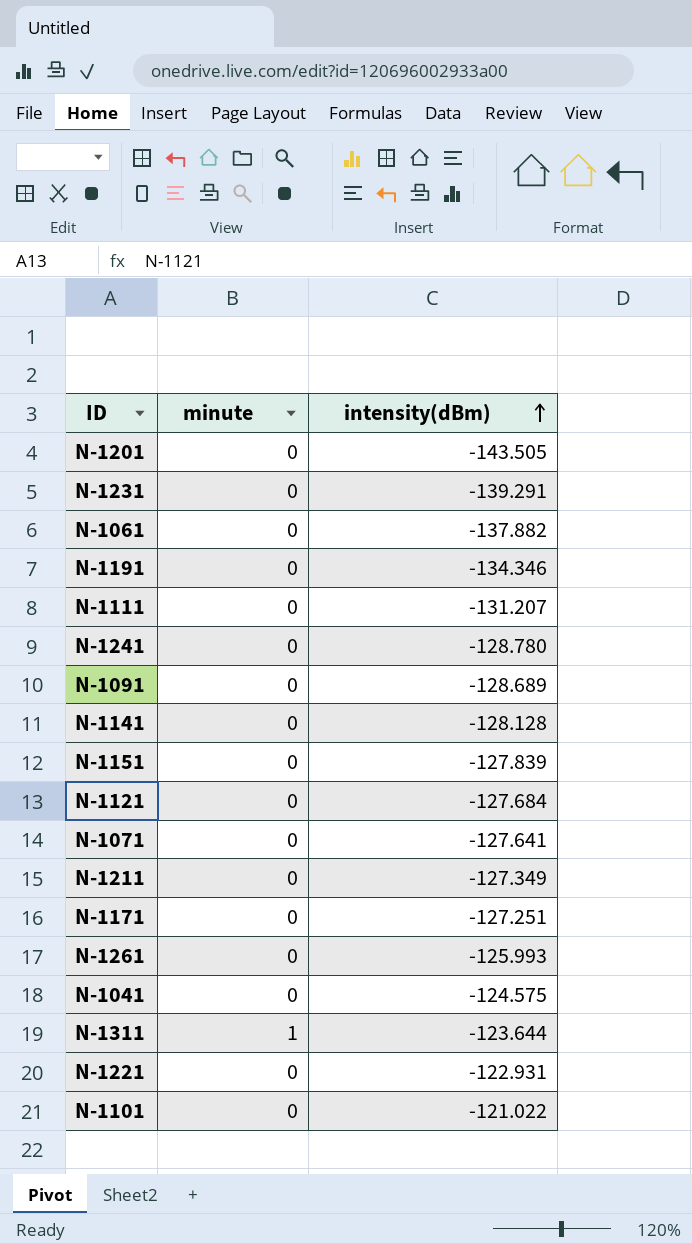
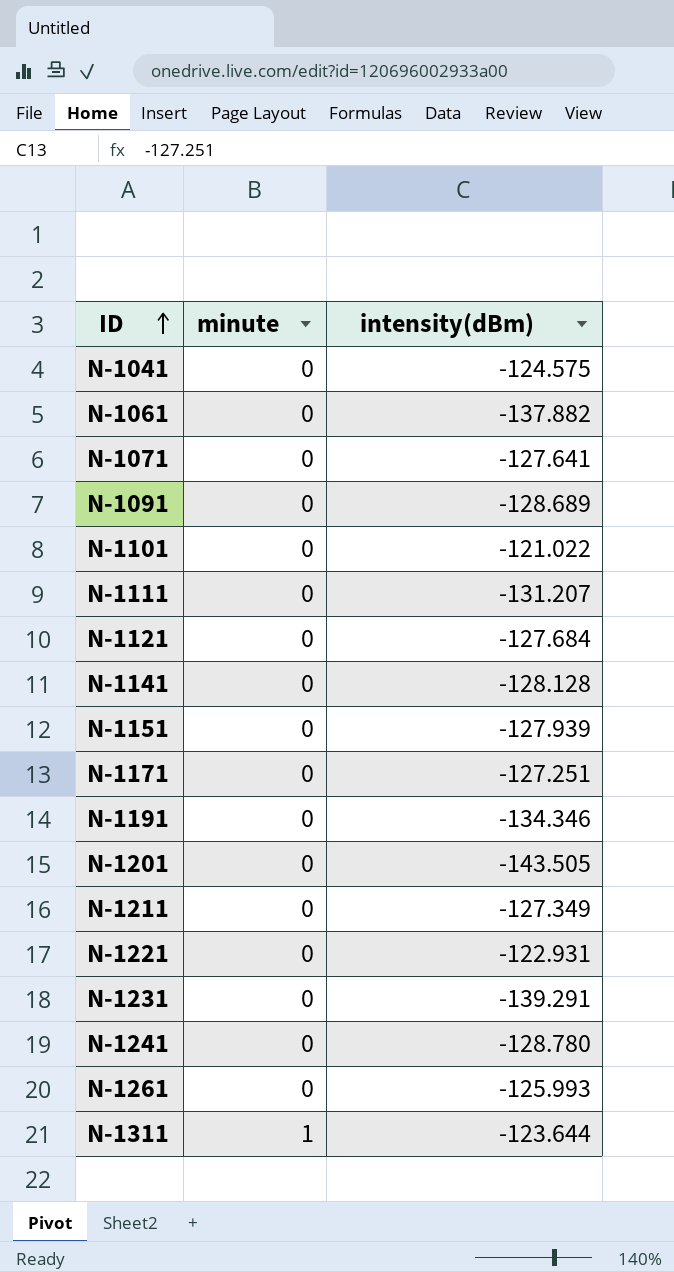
row order: intensity(dBm) ascending -> ID ascending
N-1151 | intensity(dBm): -127.839 -> -127.939

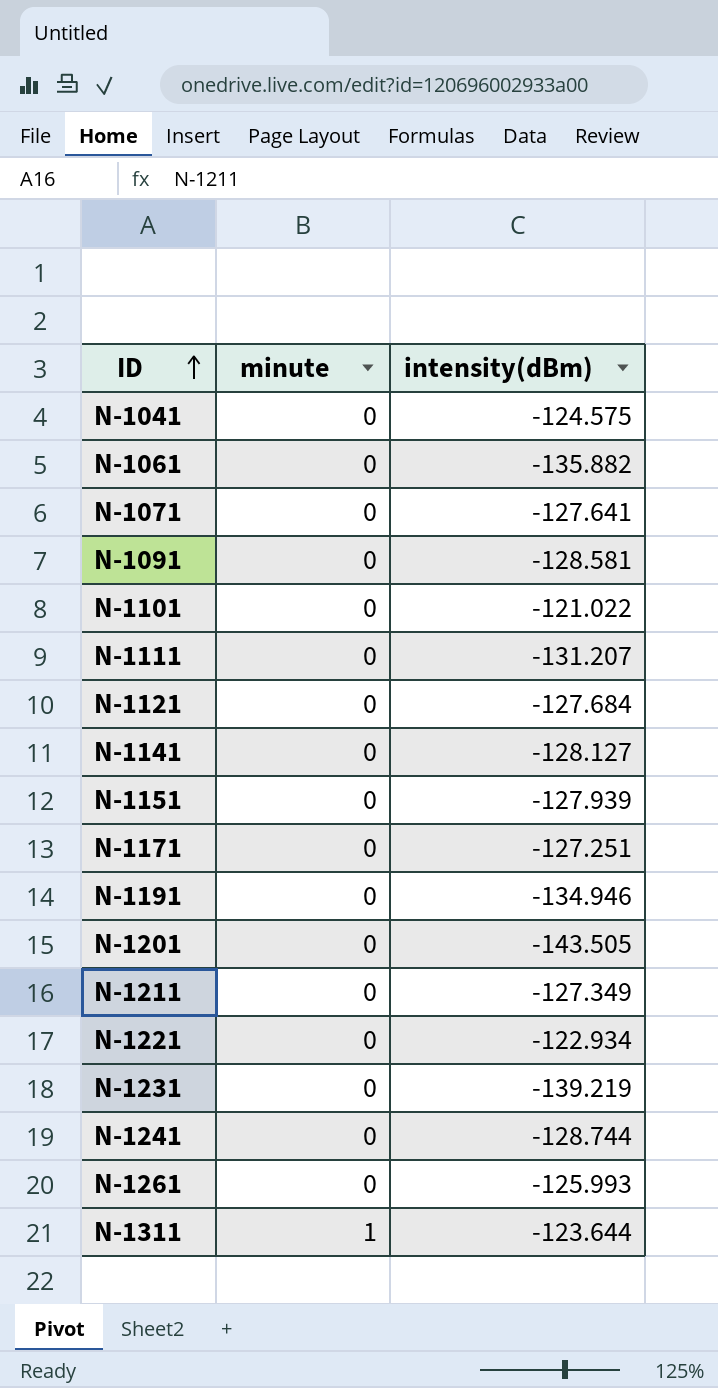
N-1061 | intensity(dBm): -137.882 -> -135.882
N-1091 | intensity(dBm): -128.689 -> -128.581
N-1141 | intensity(dBm): -128.128 -> -128.127
N-1191 | intensity(dBm): -134.346 -> -134.946
N-1221 | intensity(dBm): -122.931 -> -122.934
N-1231 | intensity(dBm): -139.291 -> -139.219
N-1241 | intensity(dBm): -128.780 -> -128.744

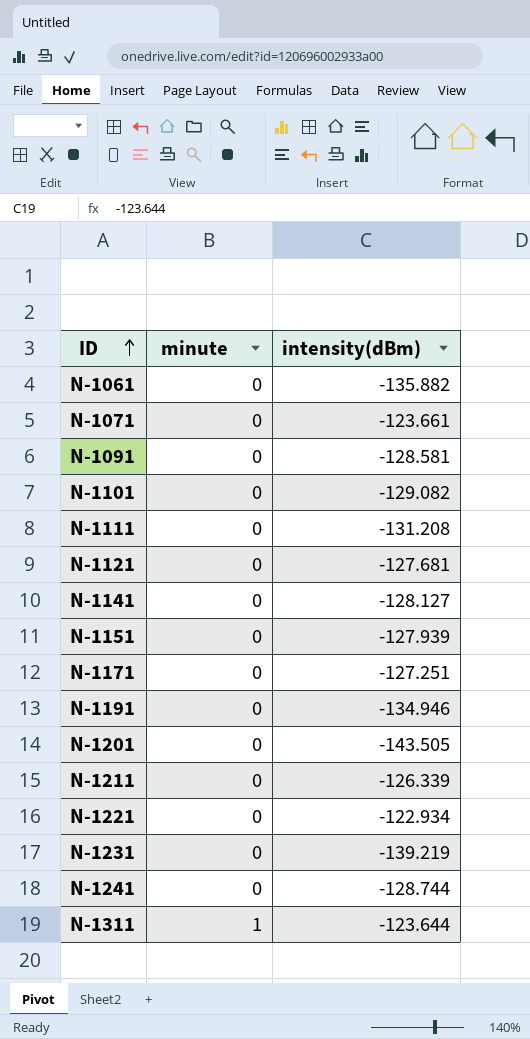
row N-1041: 0 | -124.575 -> none
row N-1261: 0 | -125.993 -> none
N-1071 | intensity(dBm): -127.641 -> -123.661
N-1101 | intensity(dBm): -121.022 -> -129.082
N-1111 | intensity(dBm): -131.207 -> -131.208
N-1121 | intensity(dBm): -127.684 -> -127.681
N-1211 | intensity(dBm): -127.349 -> -126.339

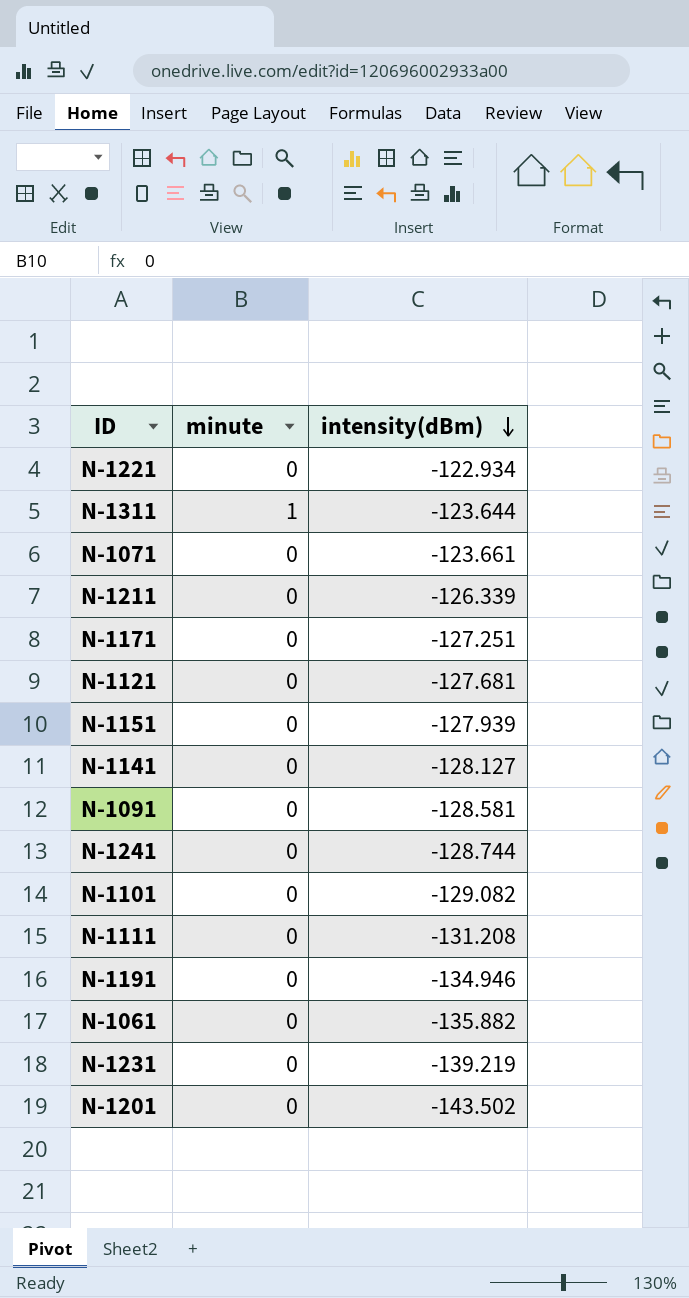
row order: ID ascending -> intensity(dBm) descending
N-1201 | intensity(dBm): -143.505 -> -143.502

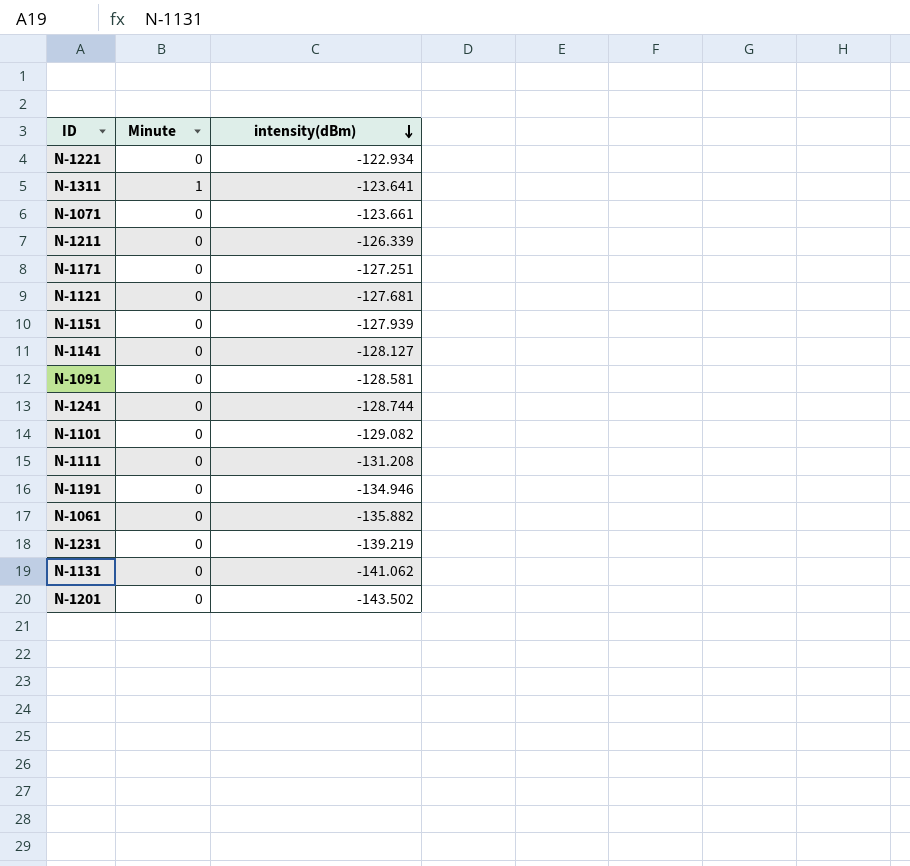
column name: minute -> Minute
N-1311 | intensity(dBm): -123.644 -> -123.641
row N-1131: none -> 0 | -141.062

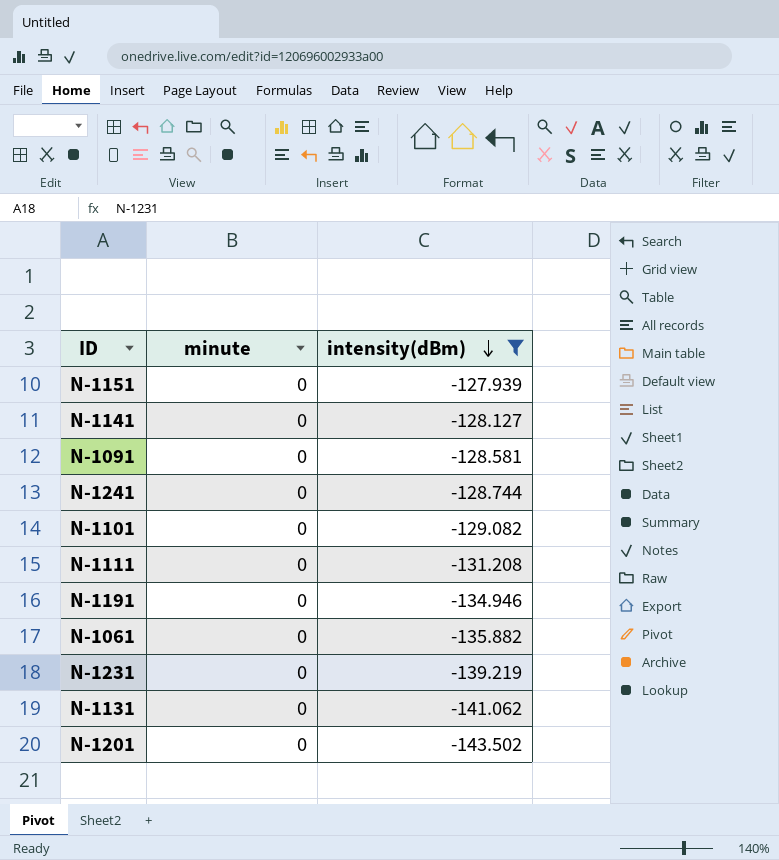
filter: none -> intensity(dBm) <= -127.939
column name: Minute -> minute

